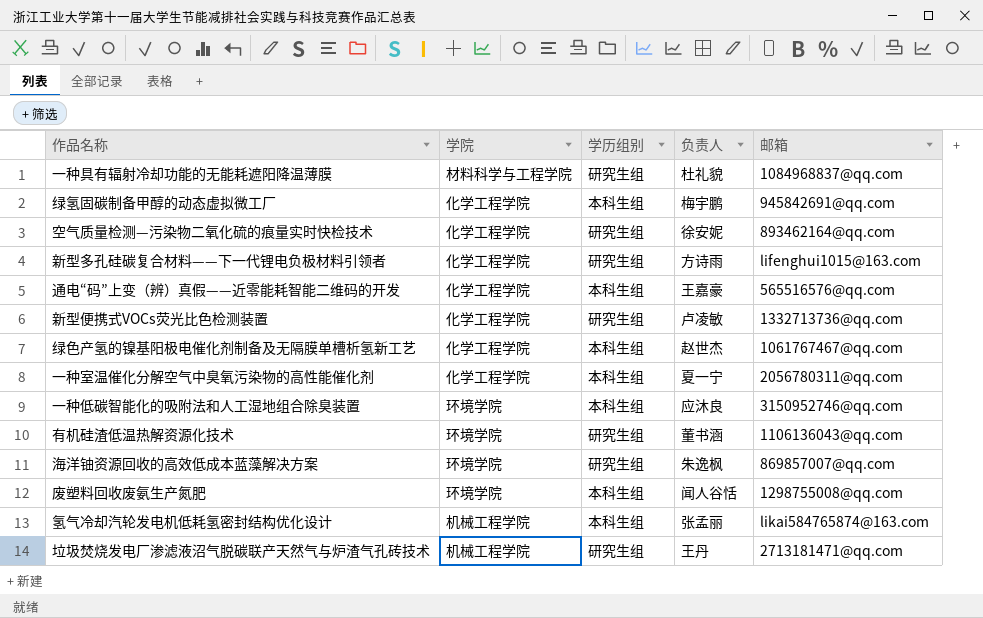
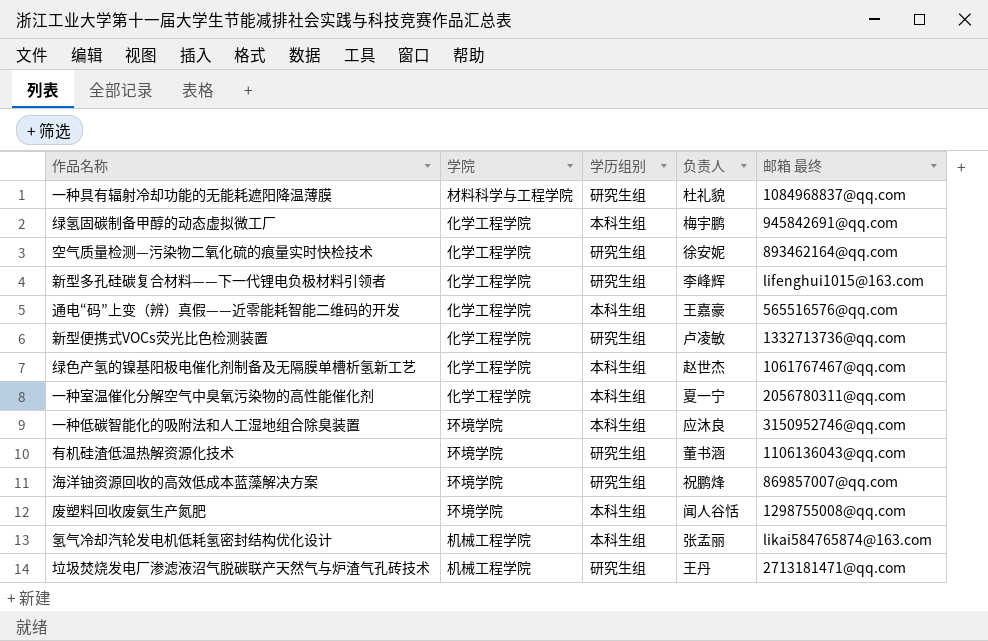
column name: 邮箱 -> 邮箱 最终
新型多孔硅碳复合材料——下一代锂电负极材料引领者 | 负责人: 方诗雨 -> 李峰辉
海洋铀资源回收的高效低成本蓝藻解决方案 | 负责人: 朱逸枫 -> 祝鹏烽

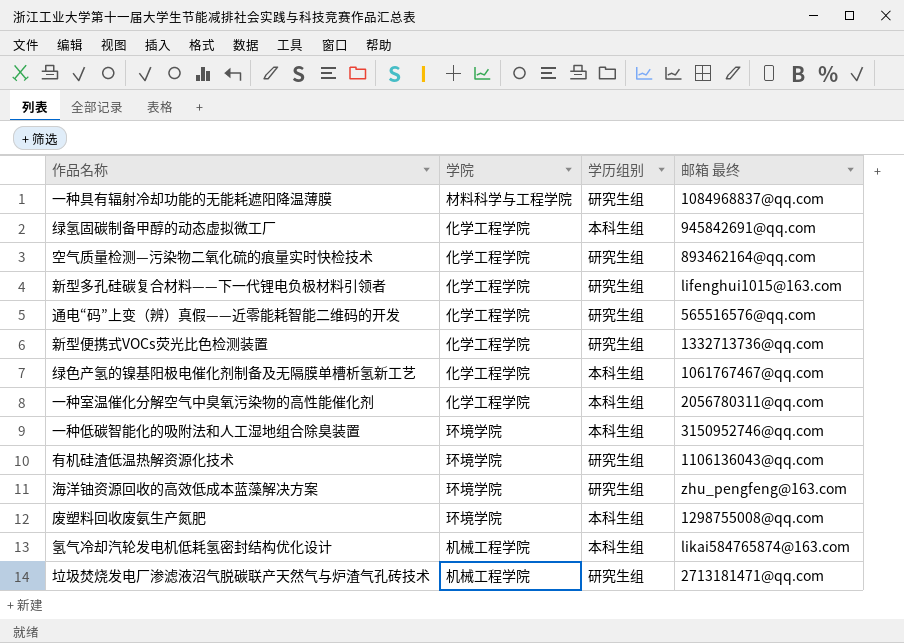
column 负责人 | position: 4 -> none
通电“码”上变（辨）真假——近零能耗智能二维码的开发 | 学历组别: 本科生组 -> 研究生组
海洋铀资源回收的高效低成本蓝藻解决方案 | 邮箱 最终: 869857007@qq.com -> zhu_pengfeng@163.com

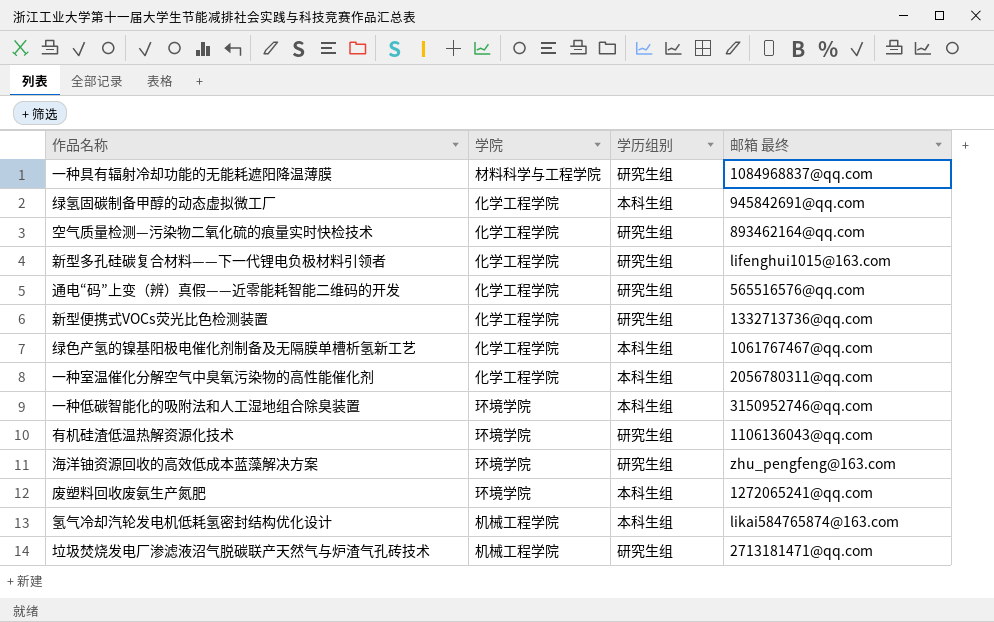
废塑料回收废氨生产氮肥 | 邮箱 最终: 1298755008@qq.com -> 1272065241@qq.com

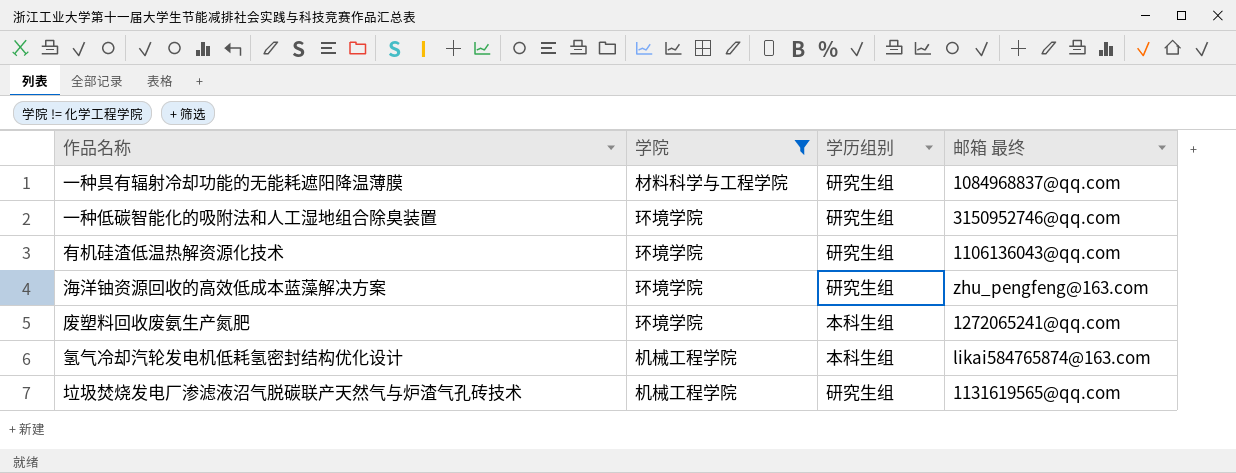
filter: none -> 学院 != 化学工程学院
一种低碳智能化的吸附法和人工湿地组合除臭装置 | 学历组别: 本科生组 -> 研究生组
垃圾焚烧发电厂渗滤液沼气脱碳联产天然气与炉渣气孔砖技术 | 邮箱 最终: 2713181471@qq.com -> 1131619565@qq.com

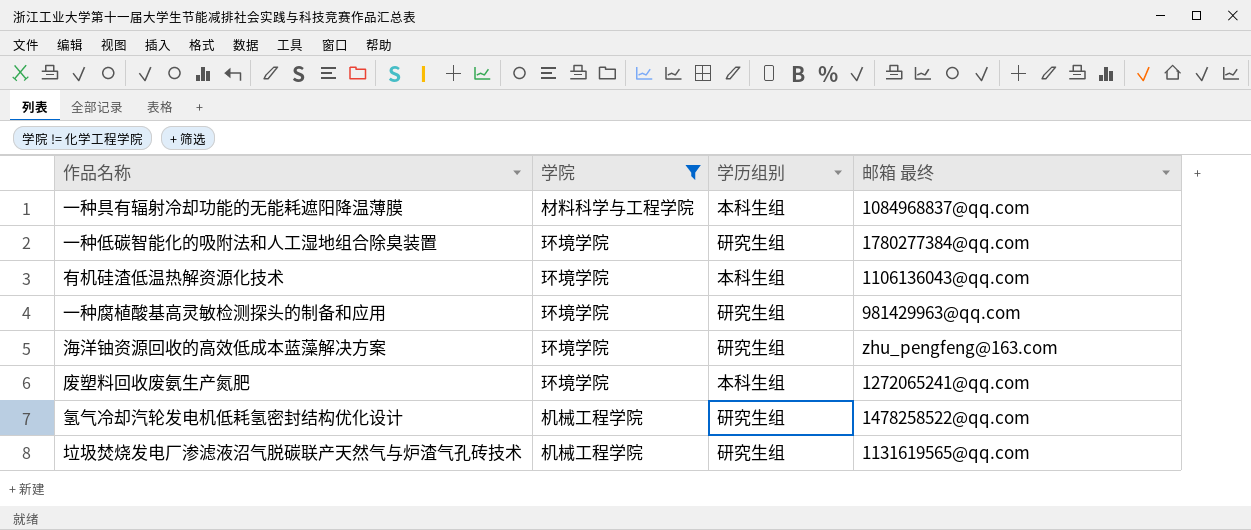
一种具有辐射冷却功能的无能耗遮阳降温薄膜 | 学历组别: 研究生组 -> 本科生组
一种低碳智能化的吸附法和人工湿地组合除臭装置 | 邮箱 最终: 3150952746@qq.com -> 1780277384@qq.com
有机硅渣低温热解资源化技术 | 学历组别: 研究生组 -> 本科生组
row 一种腐植酸基高灵敏检测探头的制备和应用: none -> 环境学院 | 研究生组 | 981429963@qq.com
氢气冷却汽轮发电机低耗氢密封结构优化设计 | 学历组别: 本科生组 -> 研究生组
氢气冷却汽轮发电机低耗氢密封结构优化设计 | 邮箱 最终: likai584765874@163.com -> 1478258522@qq.com

